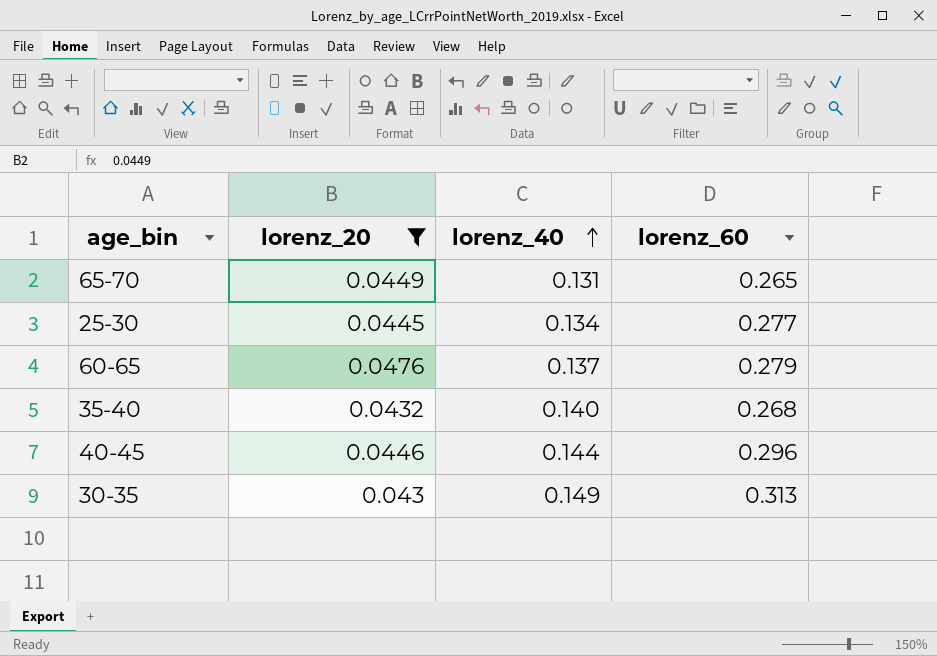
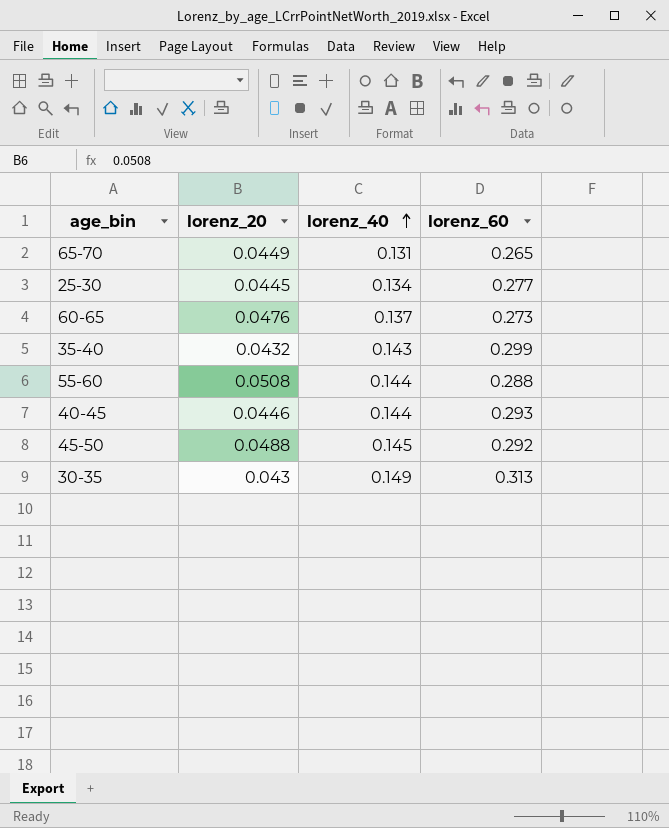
filter: lorenz_20 <= 0.0476 -> none
60-65 | lorenz_60: 0.279 -> 0.273
35-40 | lorenz_40: 0.140 -> 0.143
35-40 | lorenz_60: 0.268 -> 0.299
40-45 | lorenz_60: 0.296 -> 0.293

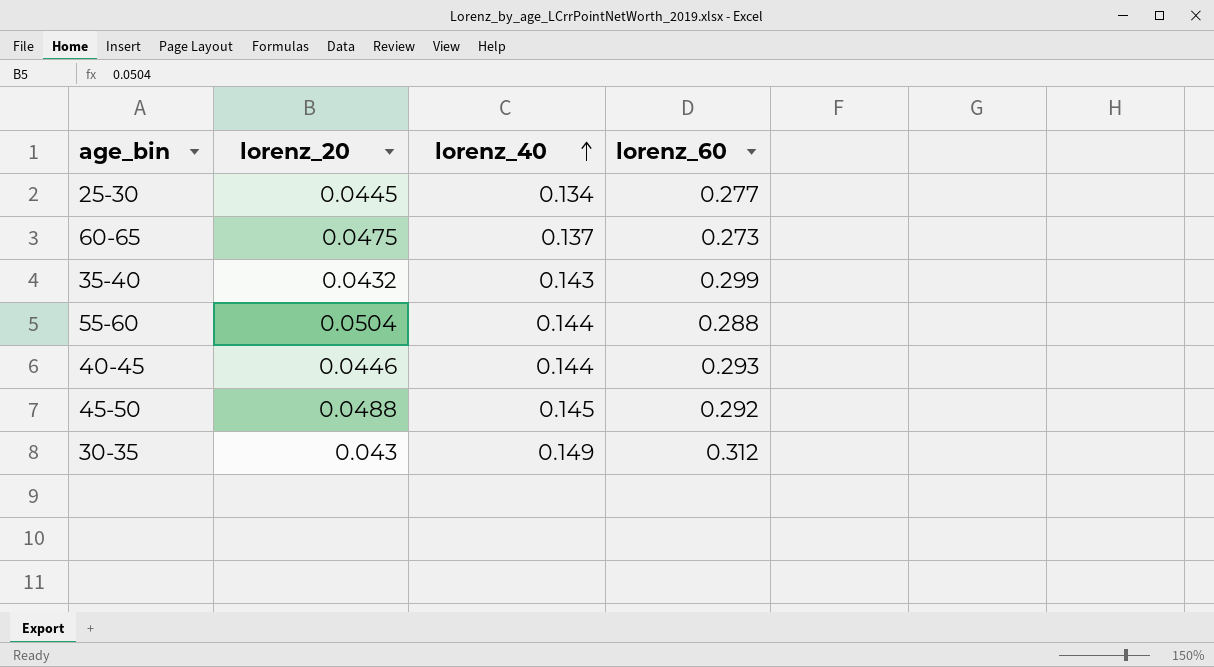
row 65-70: 0.0449 | 0.131 | 0.265 -> none
60-65 | lorenz_20: 0.0476 -> 0.0475
55-60 | lorenz_20: 0.0508 -> 0.0504
30-35 | lorenz_60: 0.313 -> 0.312

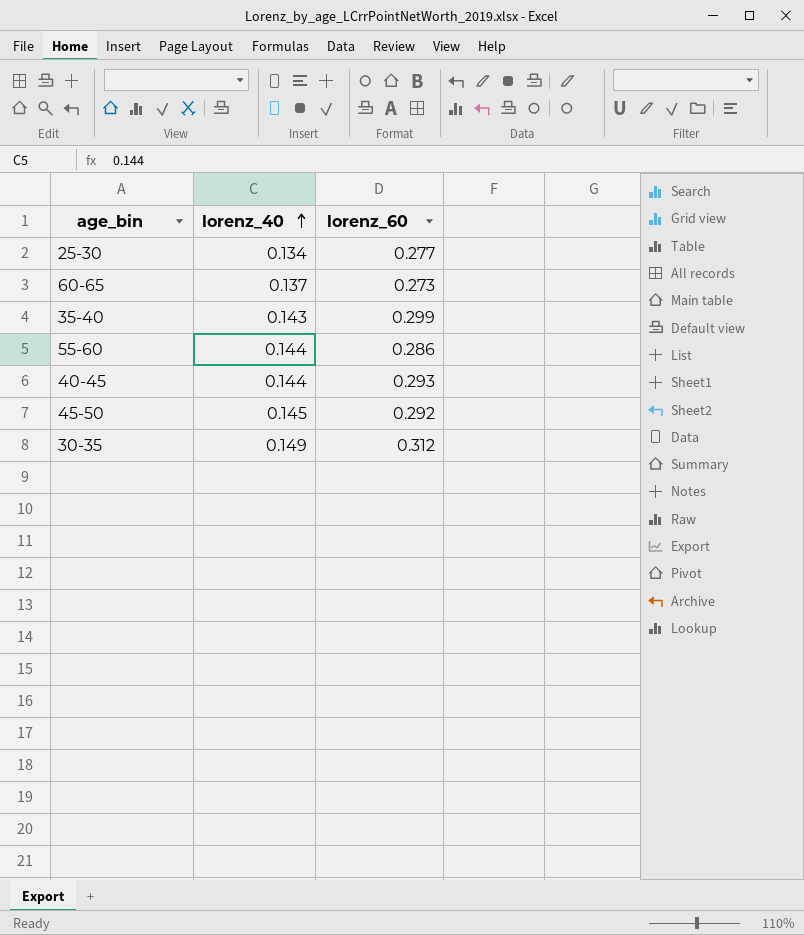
column lorenz_20 | position: 2 -> none
55-60 | lorenz_60: 0.288 -> 0.286

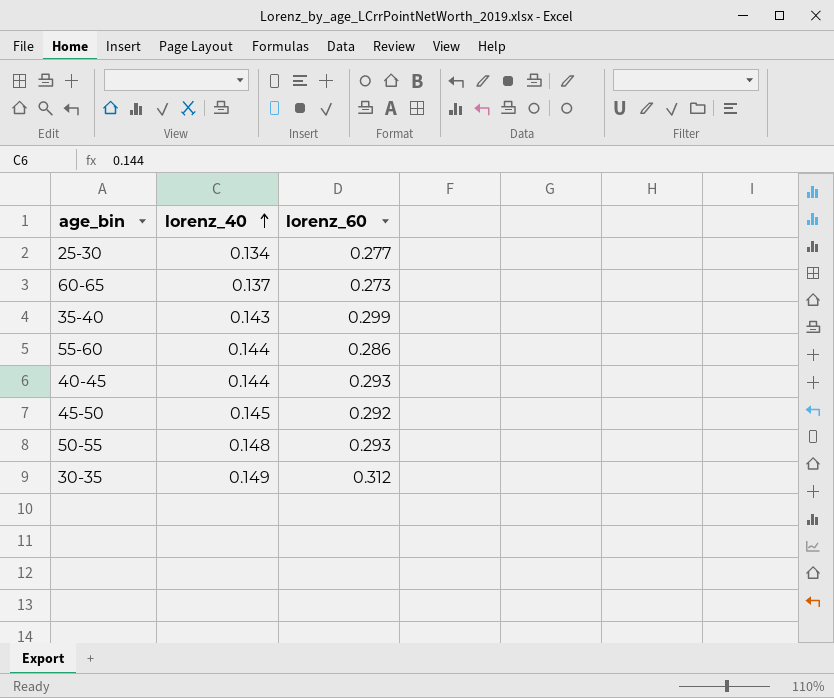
row 50-55: none -> 0.148 | 0.293

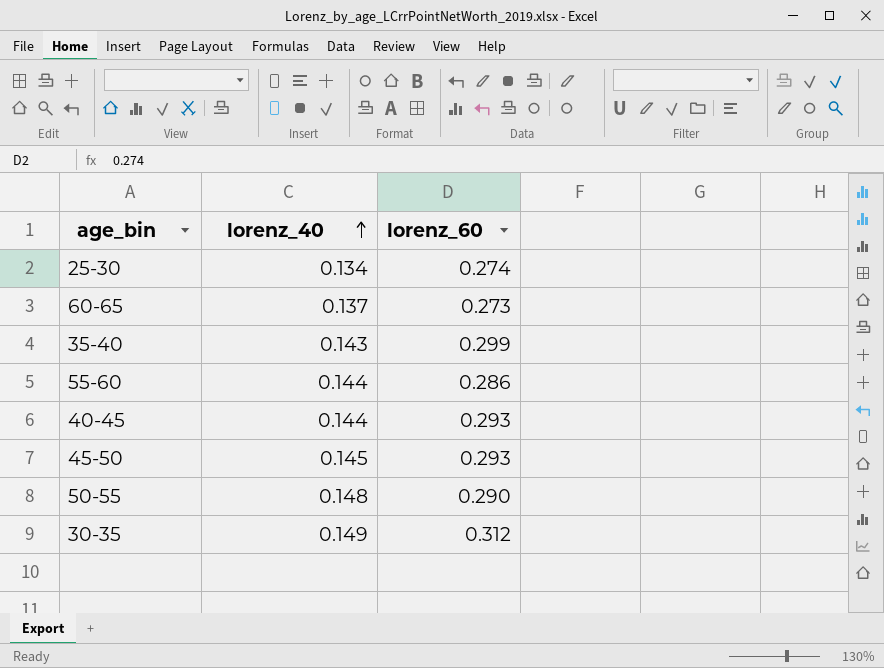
25-30 | lorenz_60: 0.277 -> 0.274
45-50 | lorenz_60: 0.292 -> 0.293
50-55 | lorenz_60: 0.293 -> 0.290

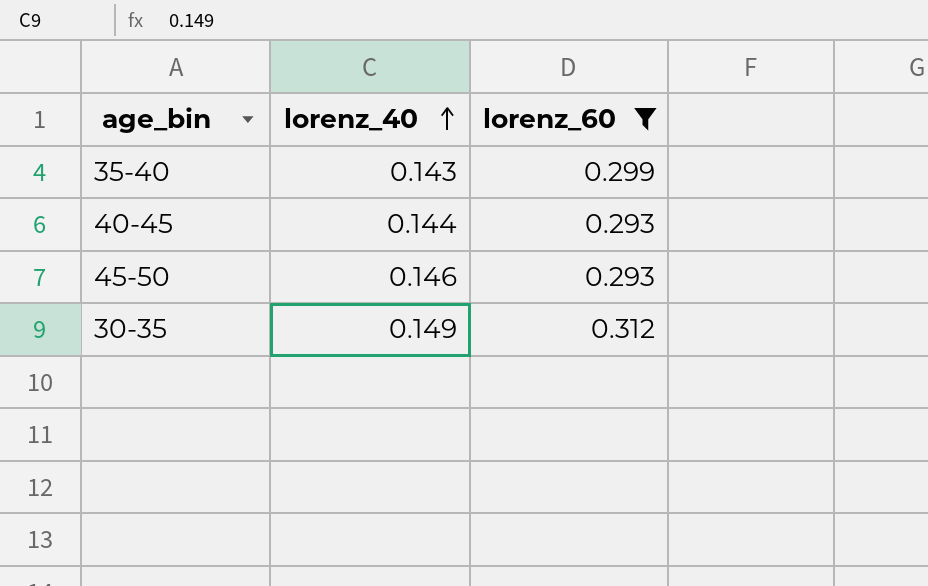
filter: none -> lorenz_60 >= 0.293
45-50 | lorenz_40: 0.145 -> 0.146

